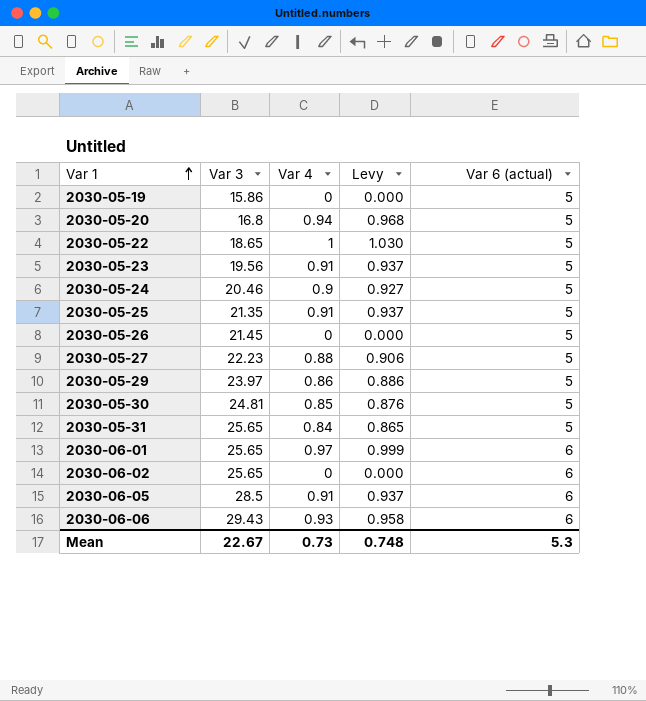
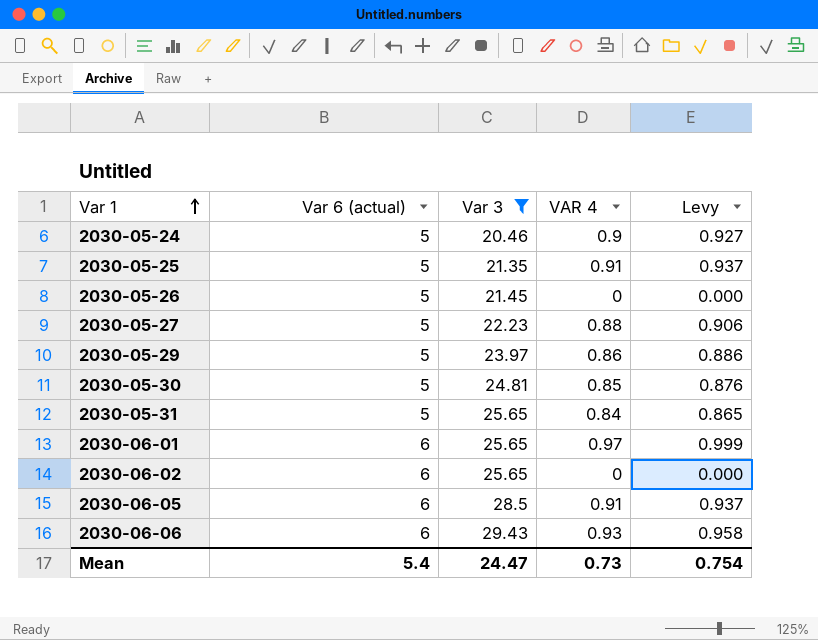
filter: none -> Var 3 >= 20.46
column Var 6 (actual) | position: 5 -> 2
column name: Var 4 -> VAR 4
Mean | Var 6 (actual): 5.3 -> 5.4
Mean | Var 3: 22.67 -> 24.47
Mean | Levy: 0.748 -> 0.754

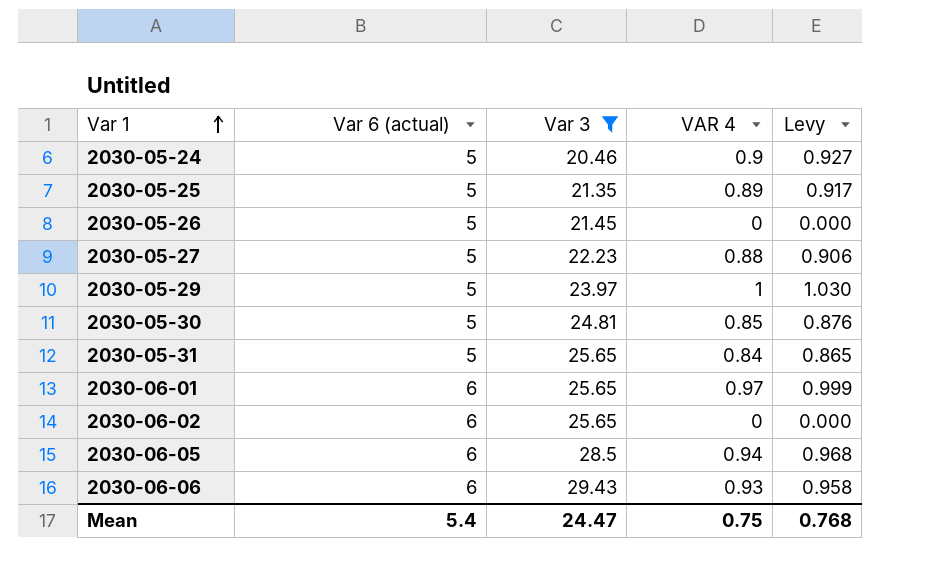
2030-05-25 | VAR 4: 0.91 -> 0.89
2030-05-25 | Levy: 0.937 -> 0.917
2030-05-29 | VAR 4: 0.86 -> 1
2030-05-29 | Levy: 0.886 -> 1.030
2030-06-05 | VAR 4: 0.91 -> 0.94
2030-06-05 | Levy: 0.937 -> 0.968
Mean | VAR 4: 0.73 -> 0.75
Mean | Levy: 0.754 -> 0.768

